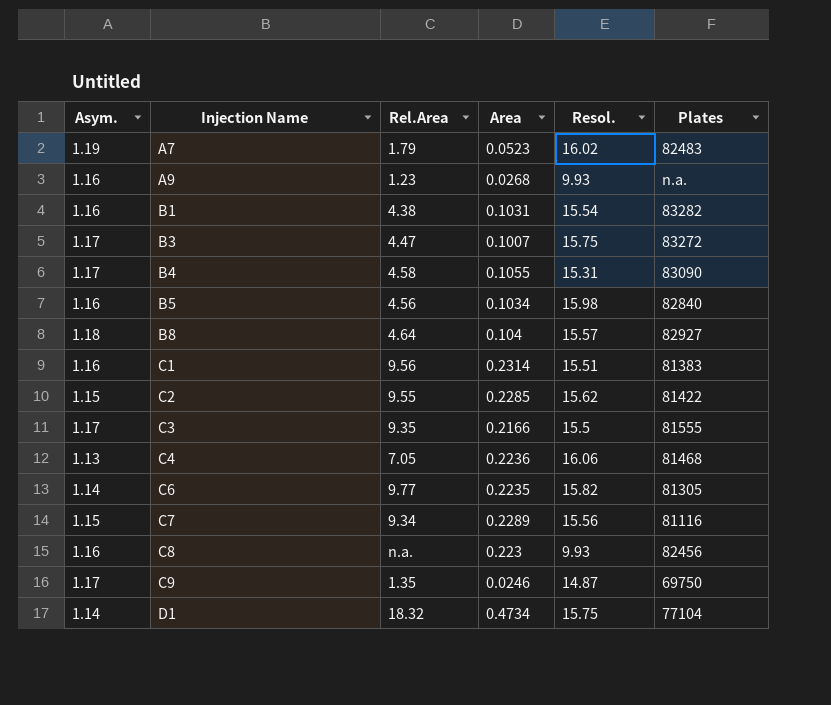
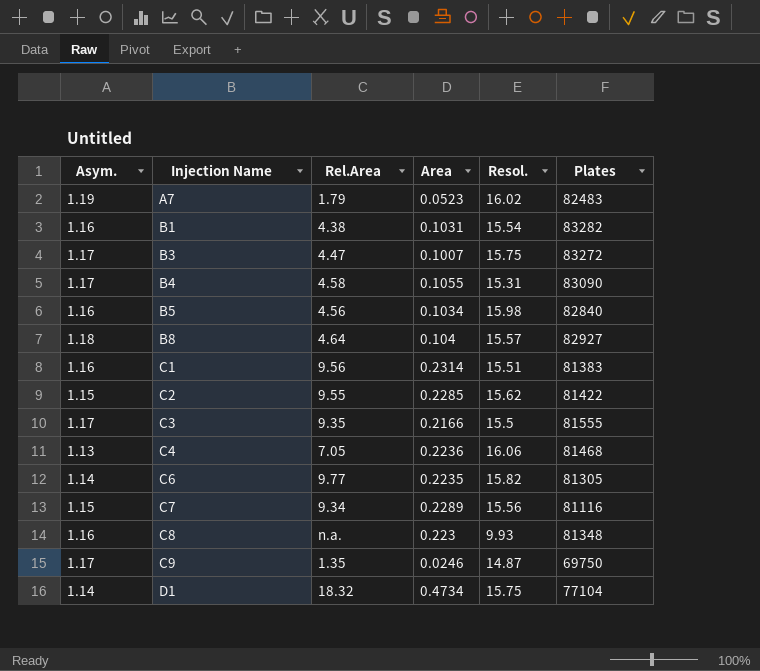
row A9: 1.16 | 1.23 | 0.0268 | 9.93 | n.a. -> none
C8 | Plates: 82456 -> 81348

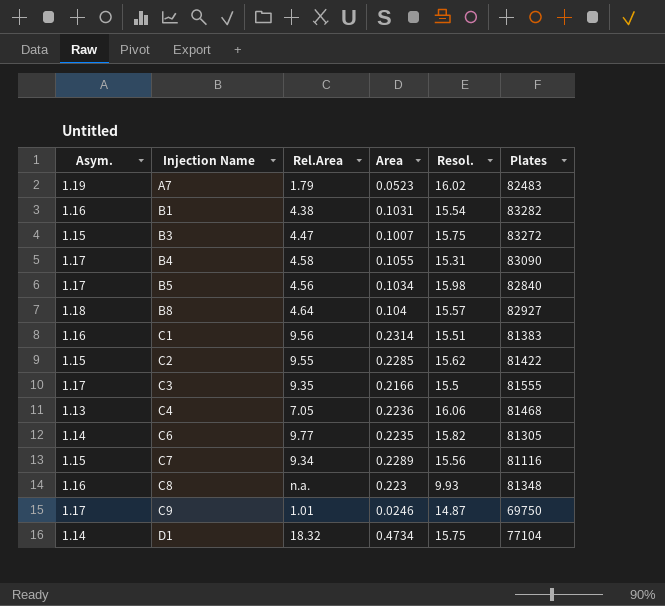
B3 | Asym.: 1.17 -> 1.15
B5 | Asym.: 1.16 -> 1.17
C9 | Rel.Area: 1.35 -> 1.01

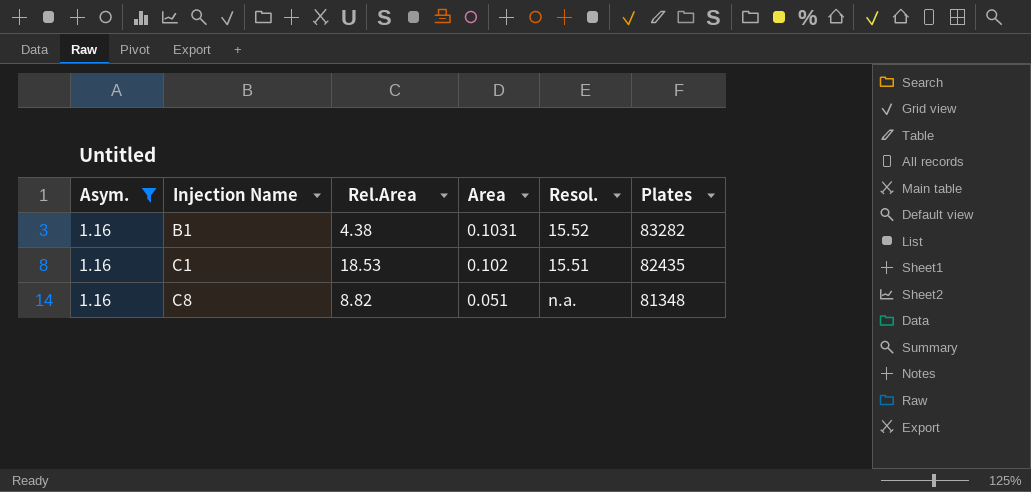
filter: none -> Asym. = 1.16
B1 | Resol.: 15.54 -> 15.52
C1 | Rel.Area: 9.56 -> 18.53
C1 | Area: 0.2314 -> 0.102
C1 | Plates: 81383 -> 82435
C8 | Rel.Area: n.a. -> 8.82
C8 | Area: 0.223 -> 0.051
C8 | Resol.: 9.93 -> n.a.

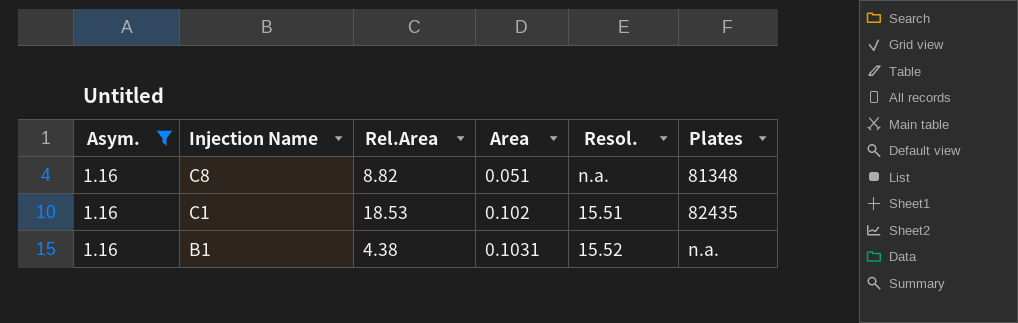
row order: Injection Name ascending -> Injection Name descending
B1 | Plates: 83282 -> n.a.

